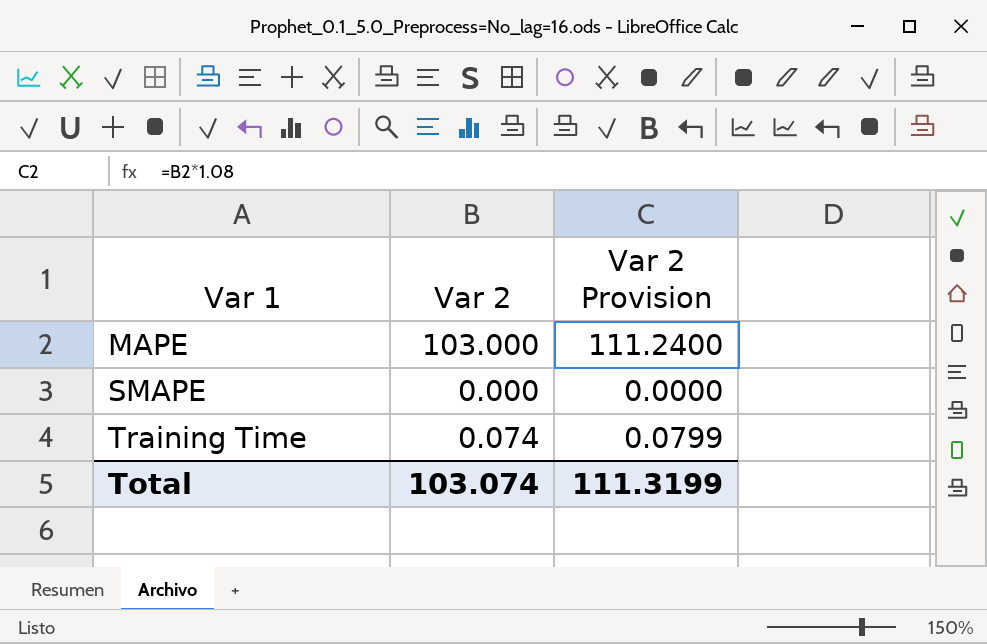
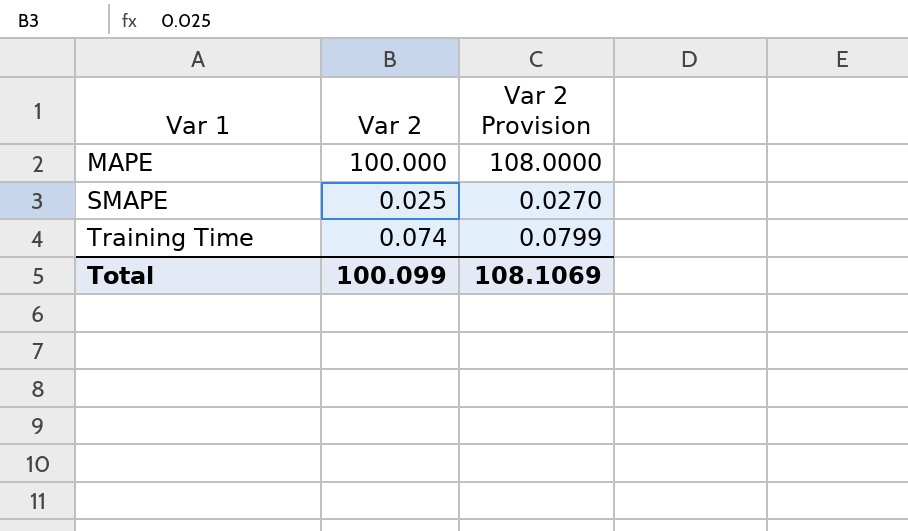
MAPE | Var 2: 103.000 -> 100.000
MAPE | Var 2 Provision: 111.2400 -> 108.0000
SMAPE | Var 2: 0.000 -> 0.025
SMAPE | Var 2 Provision: 0.0000 -> 0.0270
Total | Var 2: 103.074 -> 100.099
Total | Var 2 Provision: 111.3199 -> 108.1069

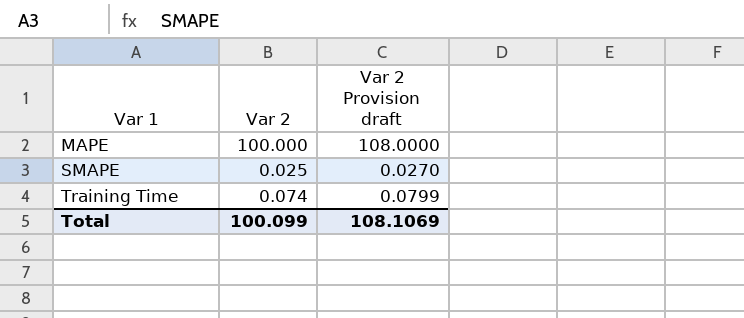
column name: Var 2 Provision -> Var 2 Provision draft

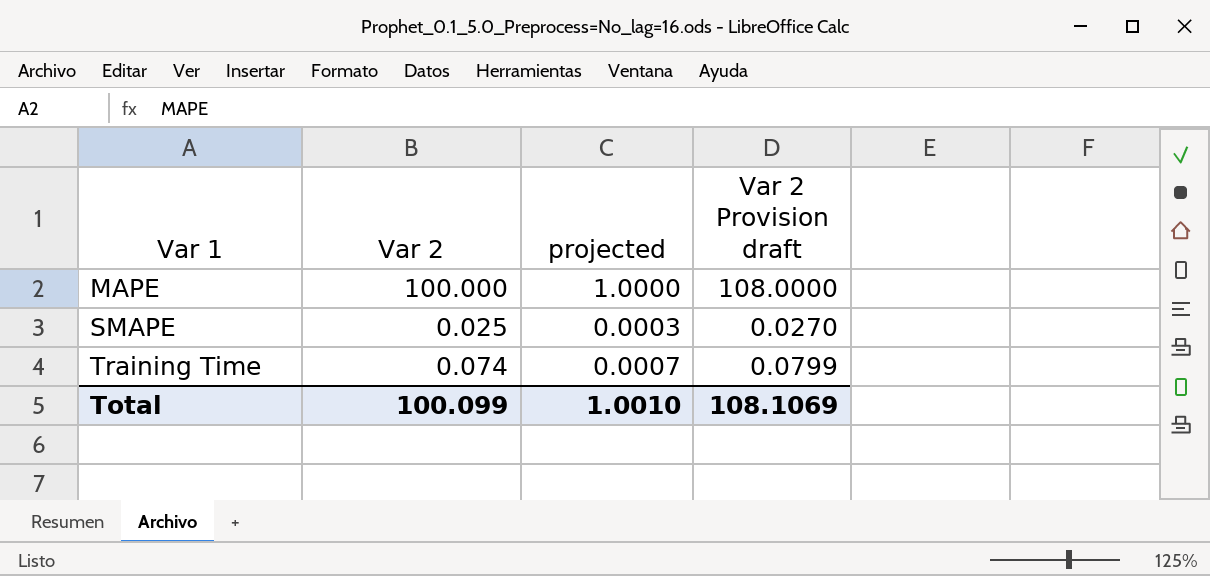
column projected | formula: none -> [Var 2] * 0.01

